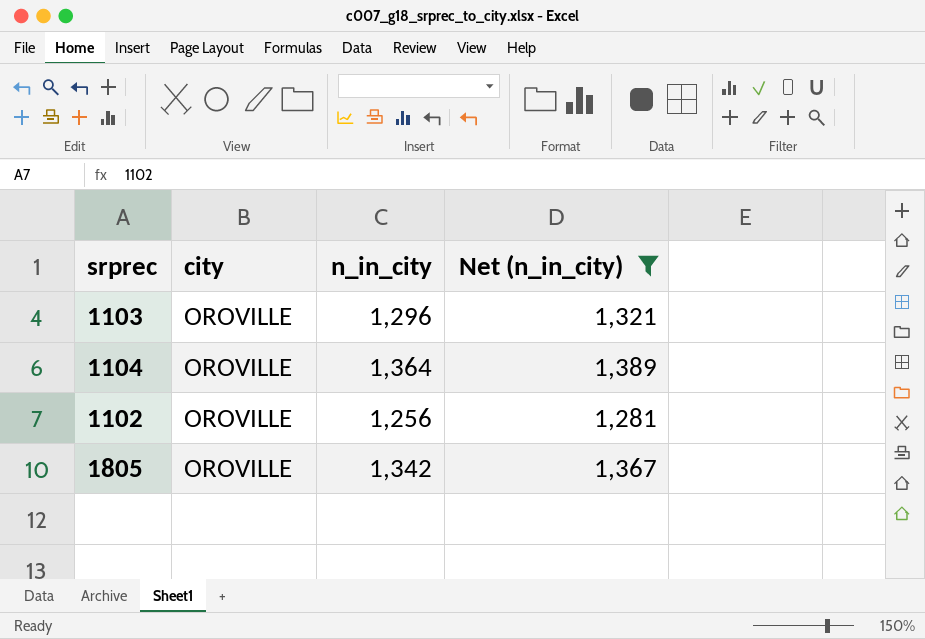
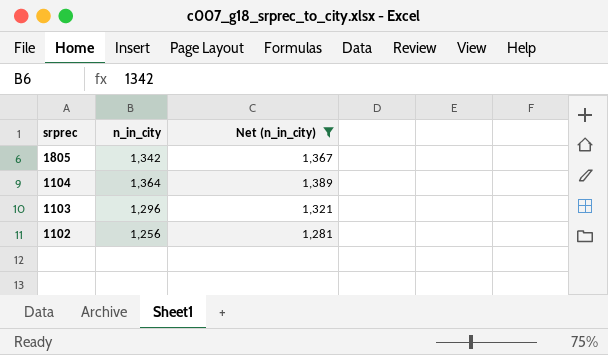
row order: none -> srprec descending
column city | position: 2 -> none

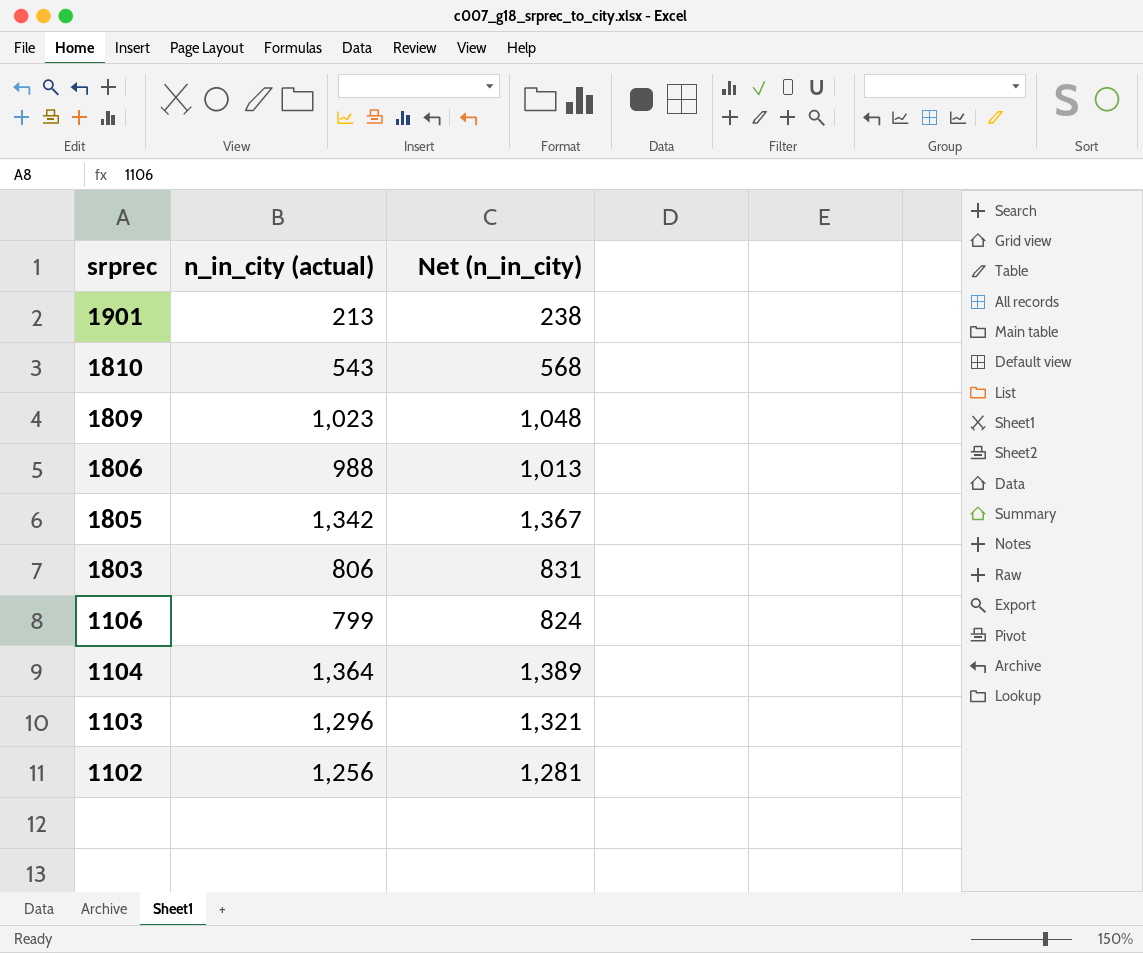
filter: Net (n_in_city) >= 1,281 -> none
column name: n_in_city -> n_in_city (actual)

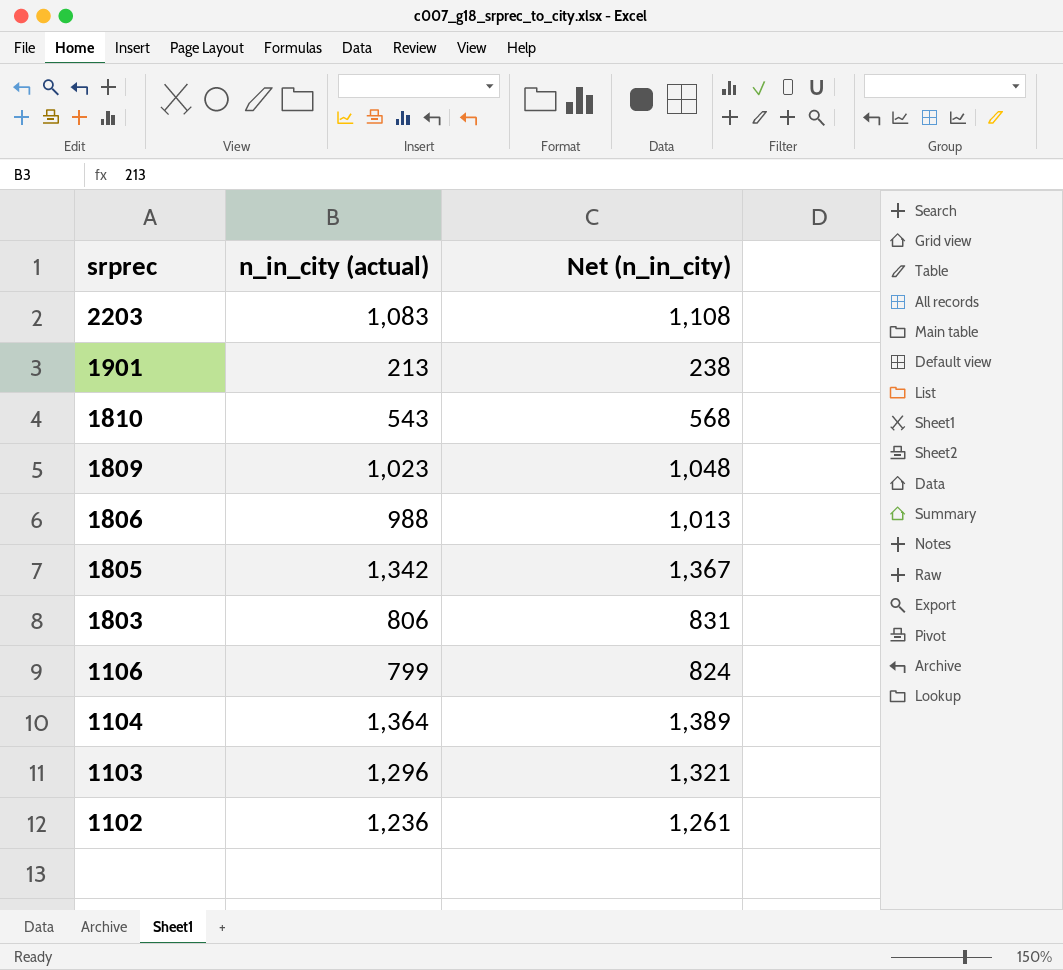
row 2203: none -> 1,083 | 1,108
1102 | n_in_city (actual): 1,256 -> 1,236
1102 | Net (n_in_city): 1,281 -> 1,261

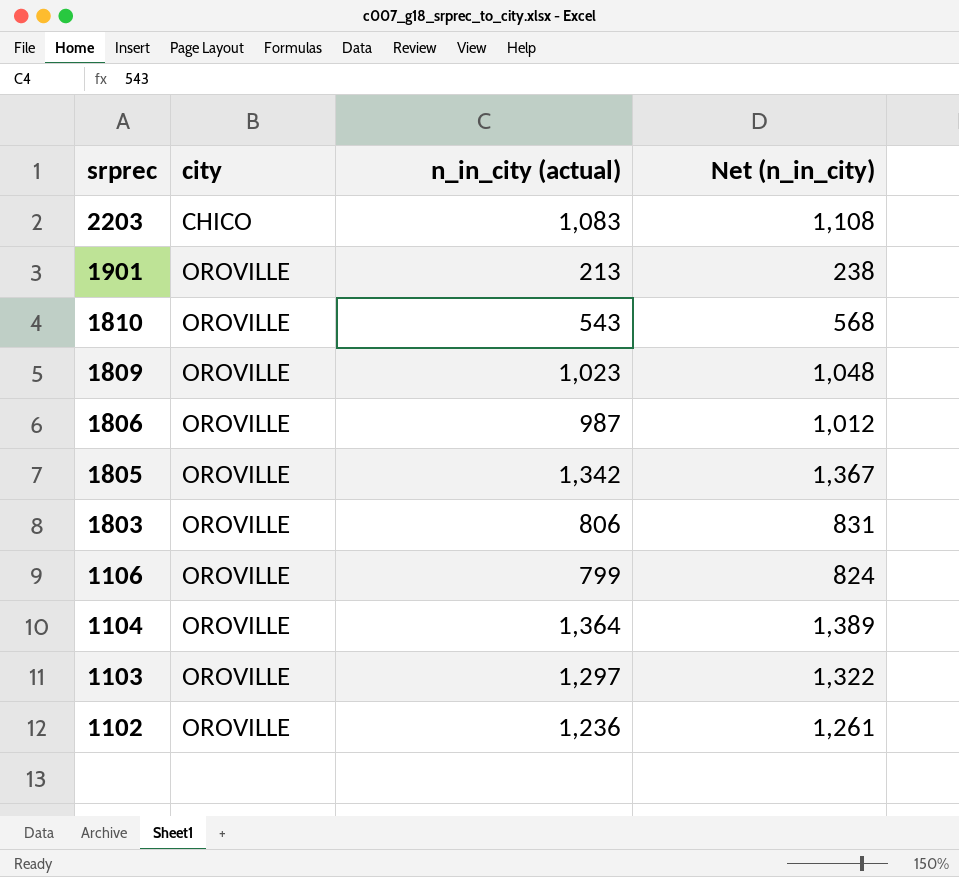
column city | position: none -> 2
1806 | n_in_city (actual): 988 -> 987
1806 | Net (n_in_city): 1,013 -> 1,012
1103 | n_in_city (actual): 1,296 -> 1,297
1103 | Net (n_in_city): 1,321 -> 1,322

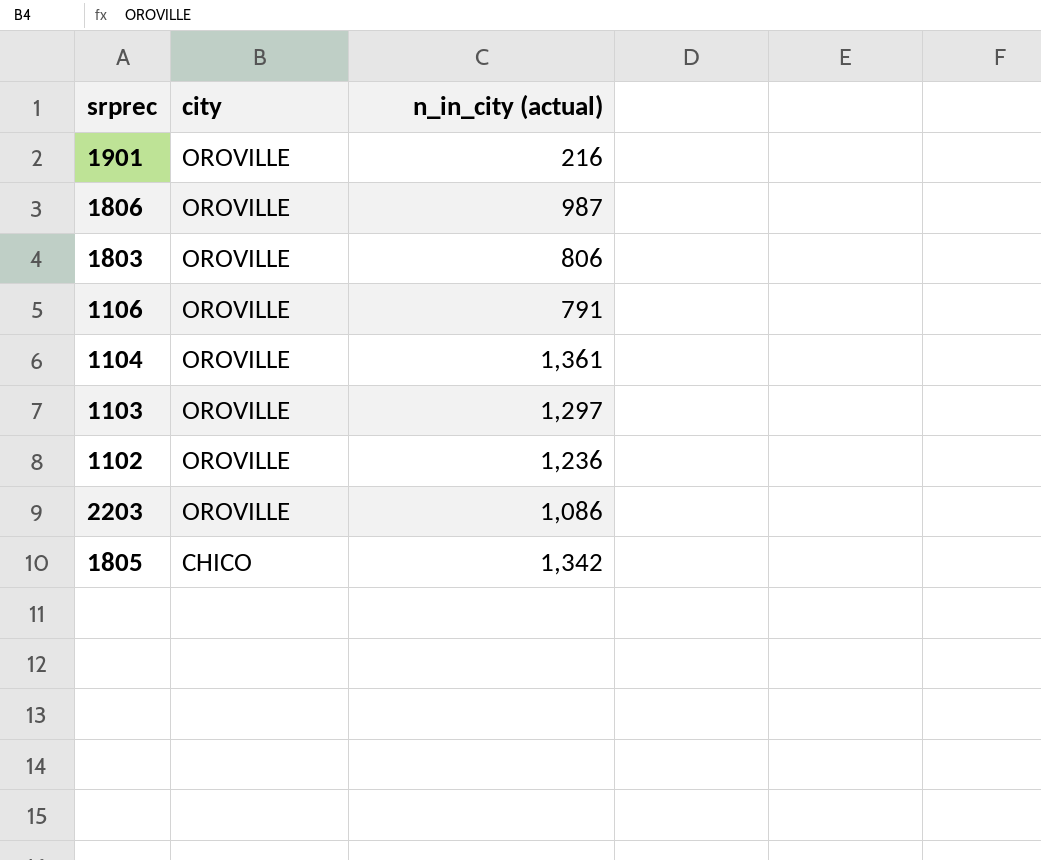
row order: srprec descending -> city descending
column Net (n_in_city) | formula: [n_in_city (actual)] + 25 -> none
row 1810: OROVILLE | 543 | 568 -> none
row 1809: OROVILLE | 1,023 | 1,048 -> none
1901 | n_in_city (actual): 213 -> 216
1106 | n_in_city (actual): 799 -> 791
1104 | n_in_city (actual): 1,364 -> 1,361
2203 | city: CHICO -> OROVILLE
2203 | n_in_city (actual): 1,083 -> 1,086
1805 | city: OROVILLE -> CHICO

